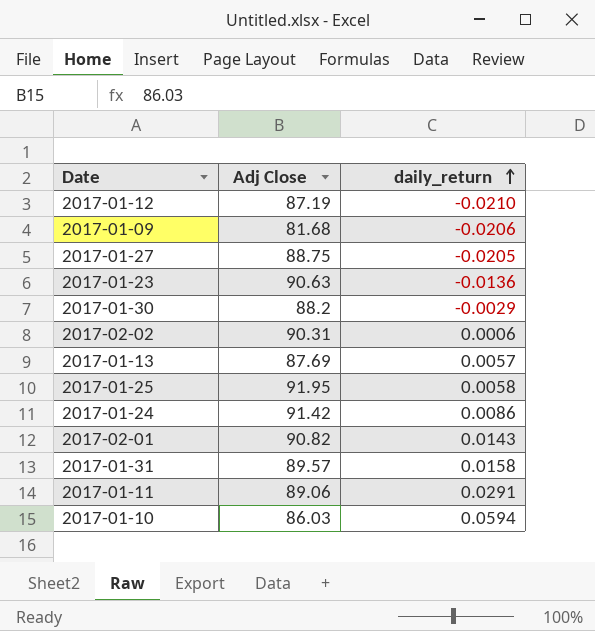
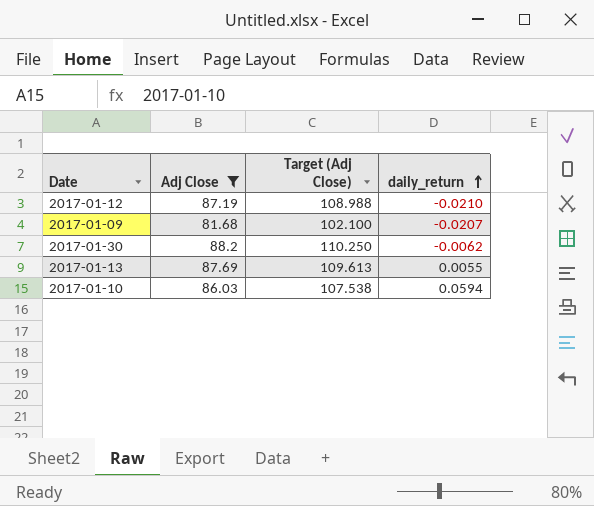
filter: none -> Adj Close <= 88.2
column Target (Adj Close) | formula: none -> [Adj Close] * 1.25
2017-01-09 | daily_return: -0.0206 -> -0.0207
2017-01-30 | daily_return: -0.0029 -> -0.0062
2017-01-13 | daily_return: 0.0057 -> 0.0055

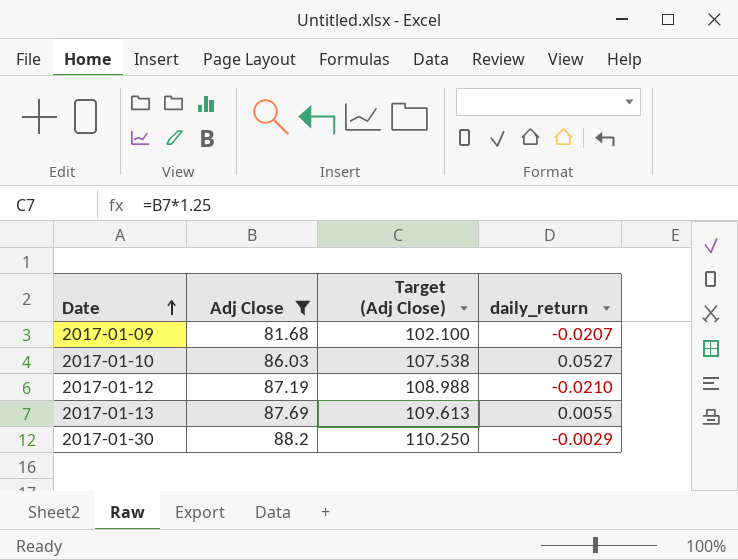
row order: daily_return ascending -> Date ascending
2017-01-10 | daily_return: 0.0594 -> 0.0527
2017-01-30 | daily_return: -0.0062 -> -0.0029

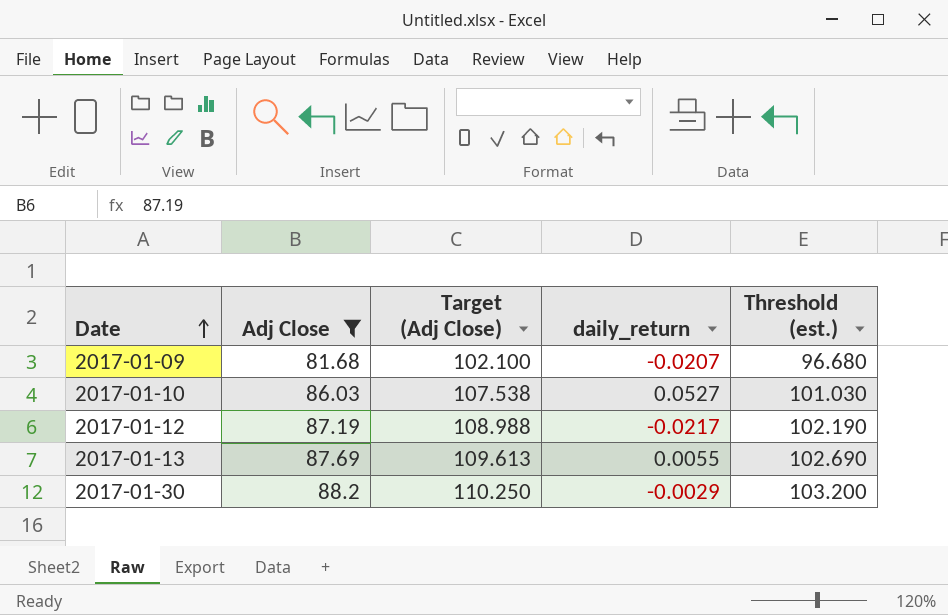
column Threshold (est.) | formula: none -> [Adj Close] + 15
2017-01-12 | daily_return: -0.0210 -> -0.0217

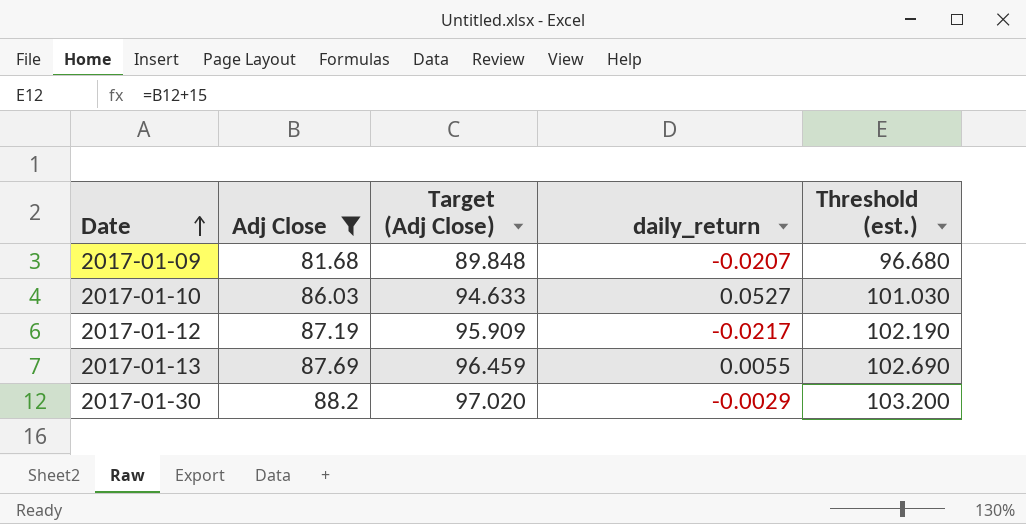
column Target (Adj Close) | formula: [Adj Close] * 1.25 -> [Adj Close] * 1.1

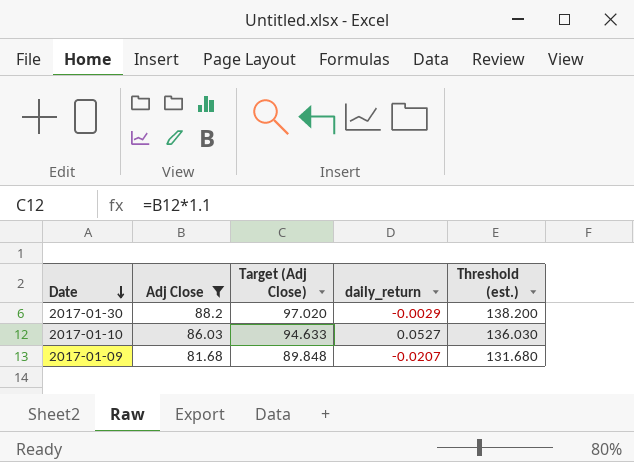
row order: Date ascending -> Date descending
column Threshold (est.) | formula: [Adj Close] + 15 -> [Adj Close] + 50
row 2017-01-12: 87.19 | 95.909 | -0.0217 | 102.190 -> none
row 2017-01-13: 87.69 | 96.459 | 0.0055 | 102.690 -> none

